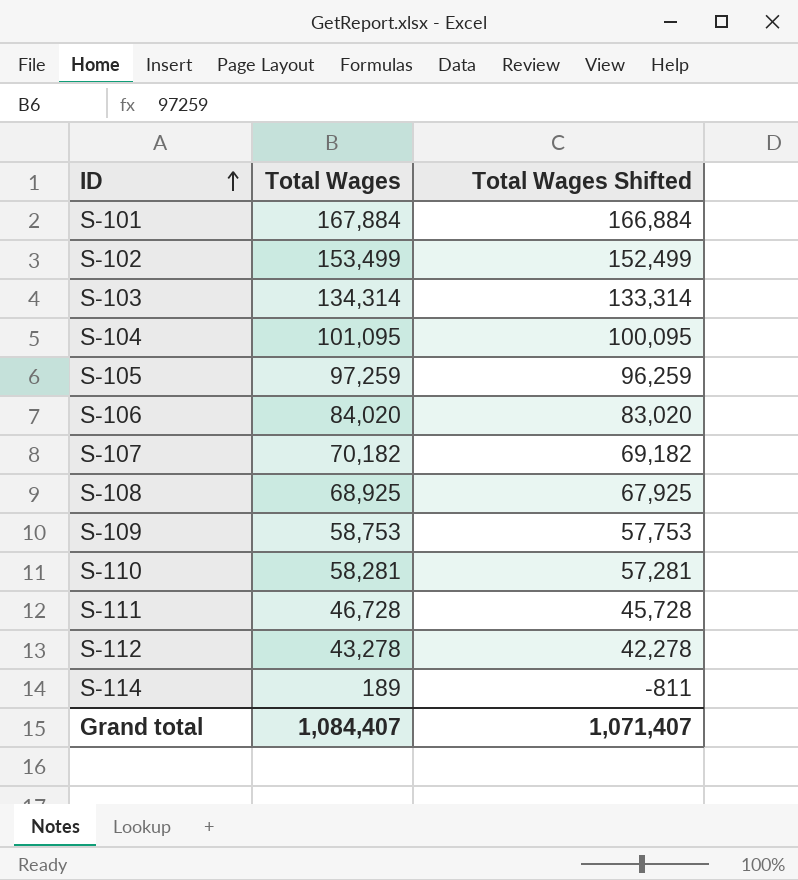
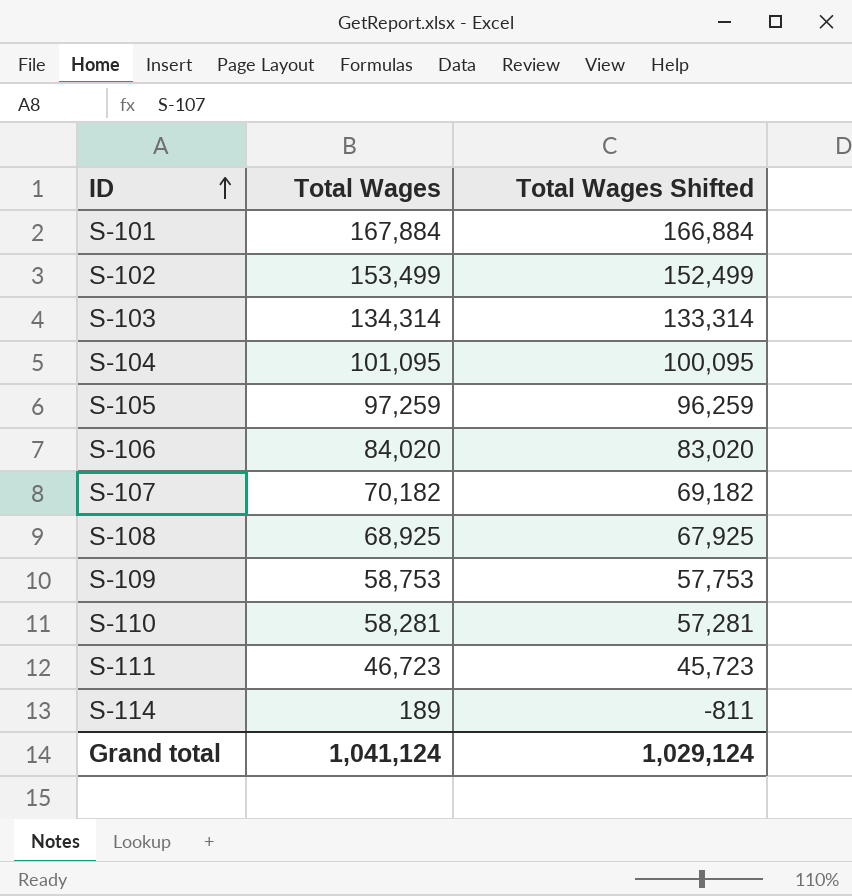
row S-112: 43,278 | 42,278 -> none
S-111 | Total Wages: 46,728 -> 46,723
S-111 | Total Wages Shifted: 45,728 -> 45,723
Grand total | Total Wages: 1,084,407 -> 1,041,124
Grand total | Total Wages Shifted: 1,071,407 -> 1,029,124

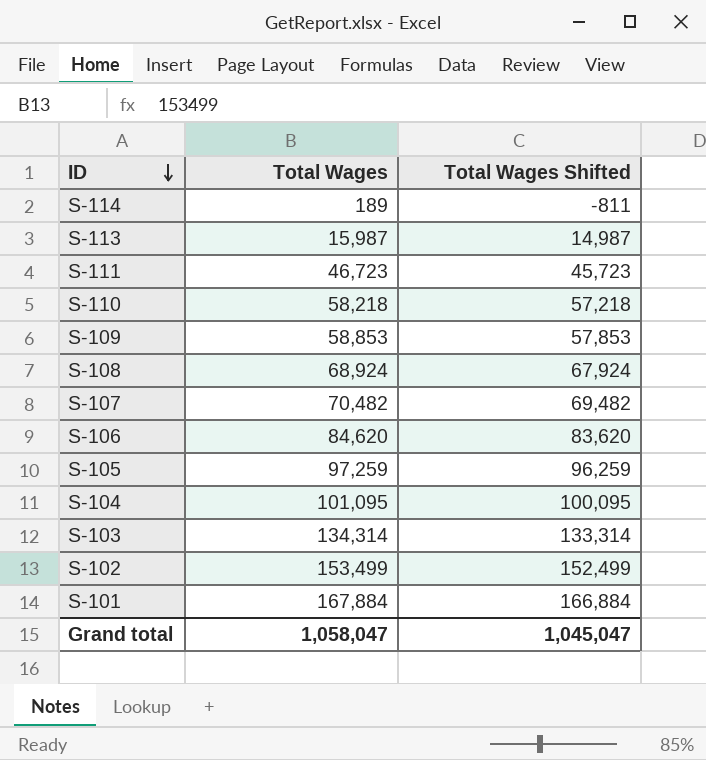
row order: ID ascending -> ID descending
row S-113: none -> 15,987 | 14,987
S-110 | Total Wages: 58,281 -> 58,218
S-110 | Total Wages Shifted: 57,281 -> 57,218
S-109 | Total Wages: 58,753 -> 58,853
S-109 | Total Wages Shifted: 57,753 -> 57,853
S-108 | Total Wages: 68,925 -> 68,924
S-108 | Total Wages Shifted: 67,925 -> 67,924
S-107 | Total Wages: 70,182 -> 70,482
S-107 | Total Wages Shifted: 69,182 -> 69,482
S-106 | Total Wages: 84,020 -> 84,620
S-106 | Total Wages Shifted: 83,020 -> 83,620
Grand total | Total Wages: 1,041,124 -> 1,058,047
Grand total | Total Wages Shifted: 1,029,124 -> 1,045,047

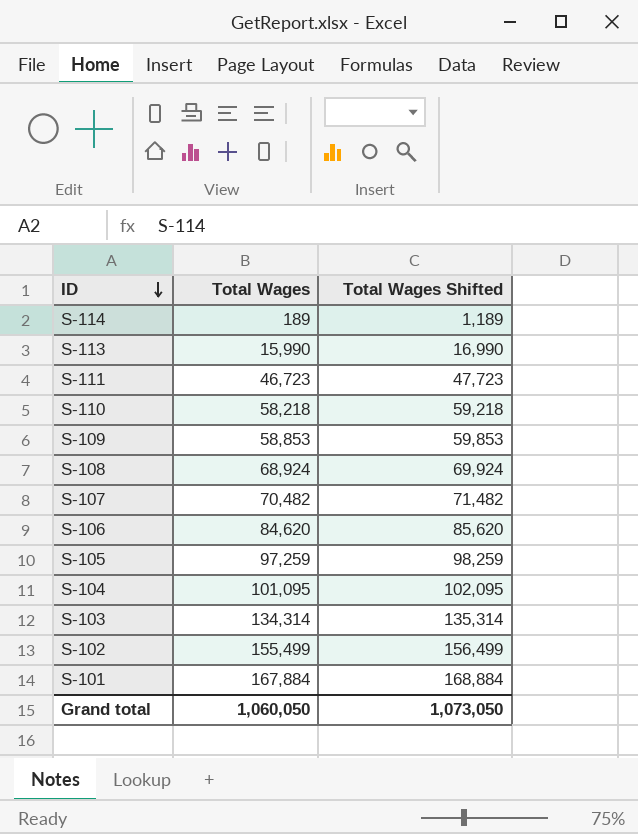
column Total Wages Shifted | formula: [Total Wages] - 1000 -> [Total Wages] + 1000
S-113 | Total Wages: 15,987 -> 15,990
S-102 | Total Wages: 153,499 -> 155,499
Grand total | Total Wages: 1,058,047 -> 1,060,050
Grand total | Total Wages Shifted: 1,045,047 -> 1,073,050

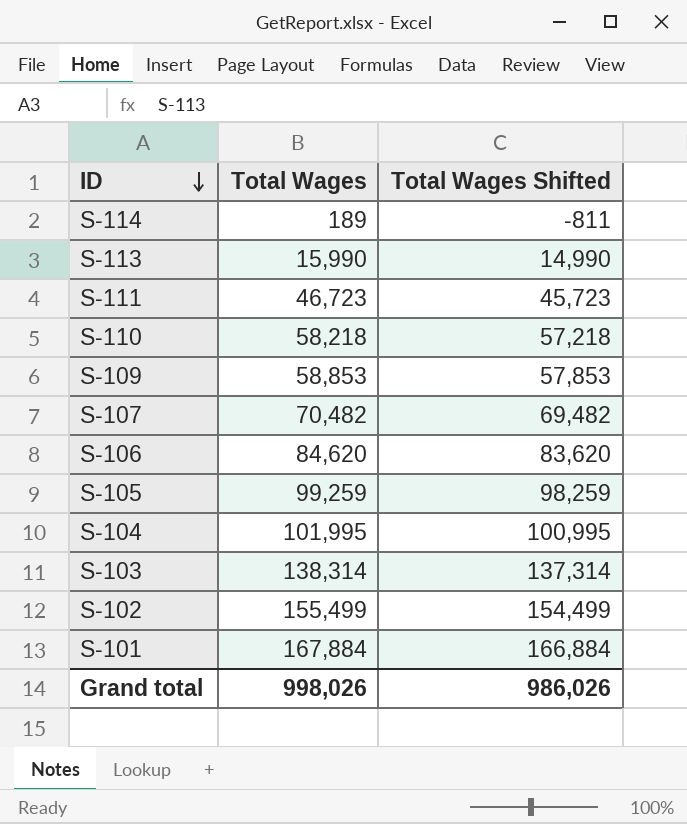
column Total Wages Shifted | formula: [Total Wages] + 1000 -> [Total Wages] - 1000
row S-108: 68,924 | 69,924 -> none
S-105 | Total Wages: 97,259 -> 99,259
S-104 | Total Wages: 101,095 -> 101,995
S-103 | Total Wages: 134,314 -> 138,314
Grand total | Total Wages: 1,060,050 -> 998,026
Grand total | Total Wages Shifted: 1,073,050 -> 986,026

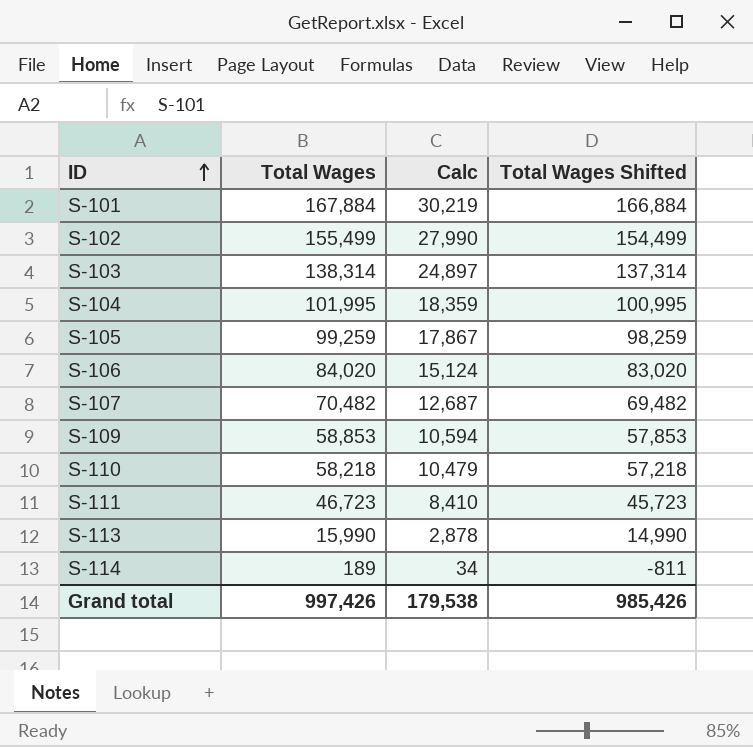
row order: ID descending -> ID ascending
column Calc | formula: none -> [Total Wages] * 0.18
S-106 | Total Wages: 84,620 -> 84,020
S-106 | Total Wages Shifted: 83,620 -> 83,020
Grand total | Total Wages: 998,026 -> 997,426
Grand total | Total Wages Shifted: 986,026 -> 985,426

